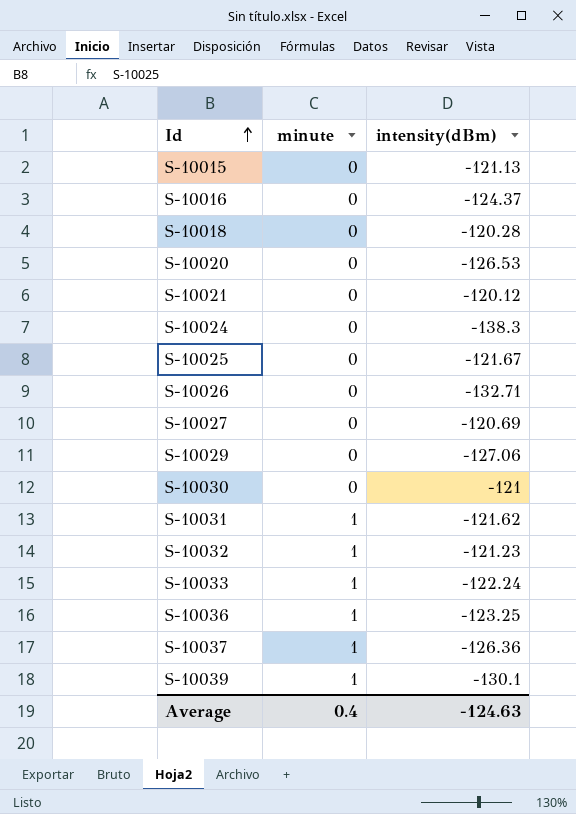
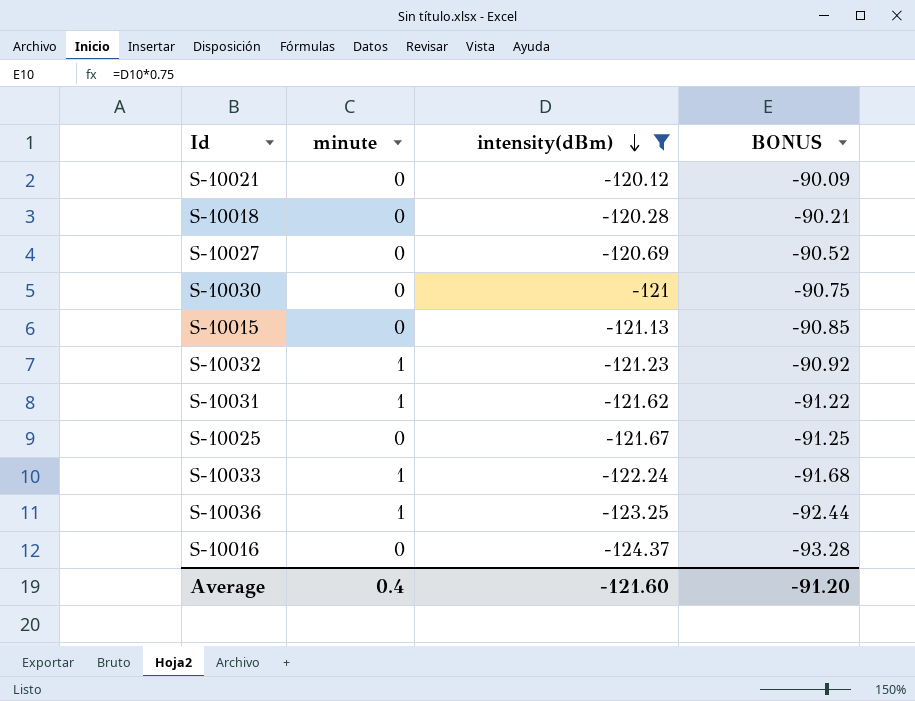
filter: none -> intensity(dBm) >= -124.37
row order: Id ascending -> intensity(dBm) descending
column BONUS | formula: none -> [intensity(dBm)] * 0.75
Average | intensity(dBm): -124.63 -> -121.60

